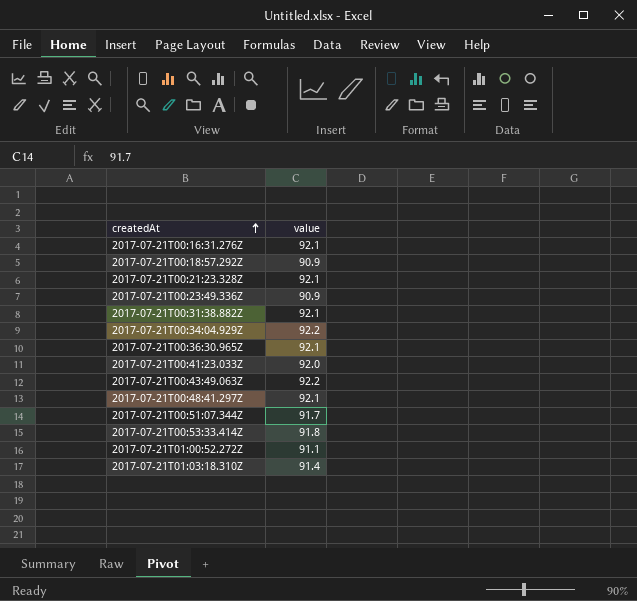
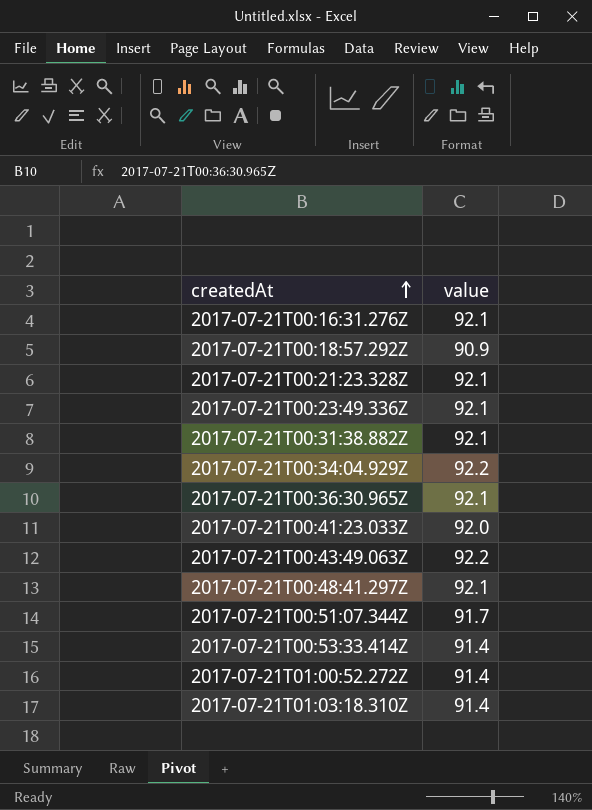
2017-07-21T00:23:49.336Z | value: 90.9 -> 92.1
2017-07-21T00:53:33.414Z | value: 91.8 -> 91.4
2017-07-21T01:00:52.272Z | value: 91.1 -> 91.4

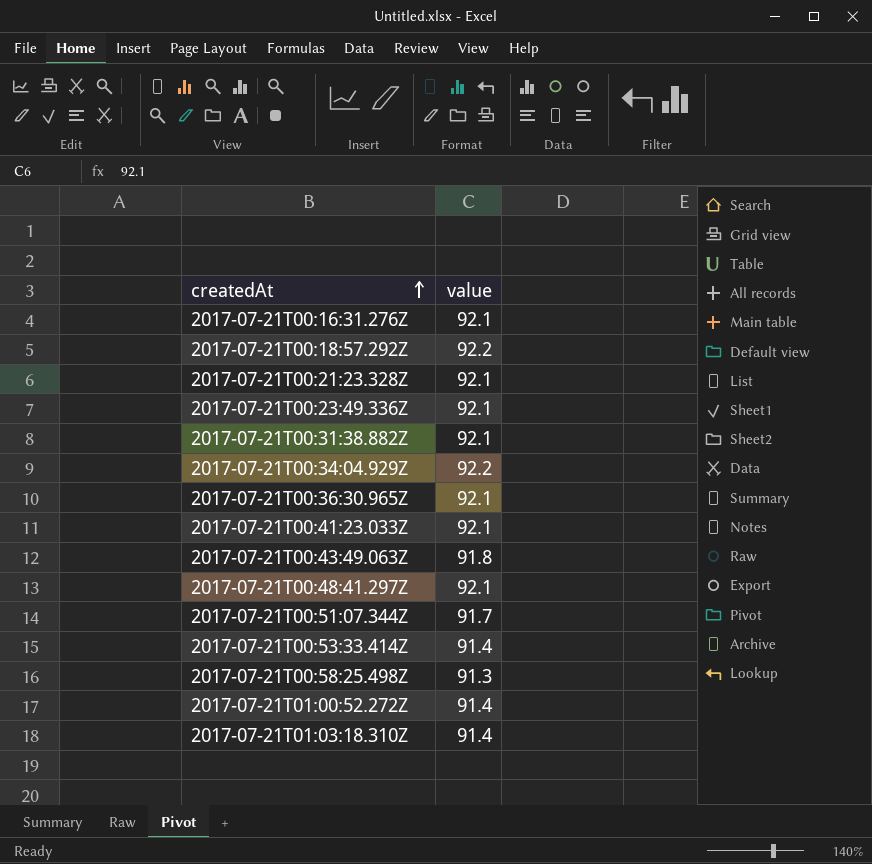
2017-07-21T00:18:57.292Z | value: 90.9 -> 92.2
2017-07-21T00:41:23.033Z | value: 92.0 -> 92.1
2017-07-21T00:43:49.063Z | value: 92.2 -> 91.8
row 2017-07-21T00:58:25.498Z: none -> 91.3

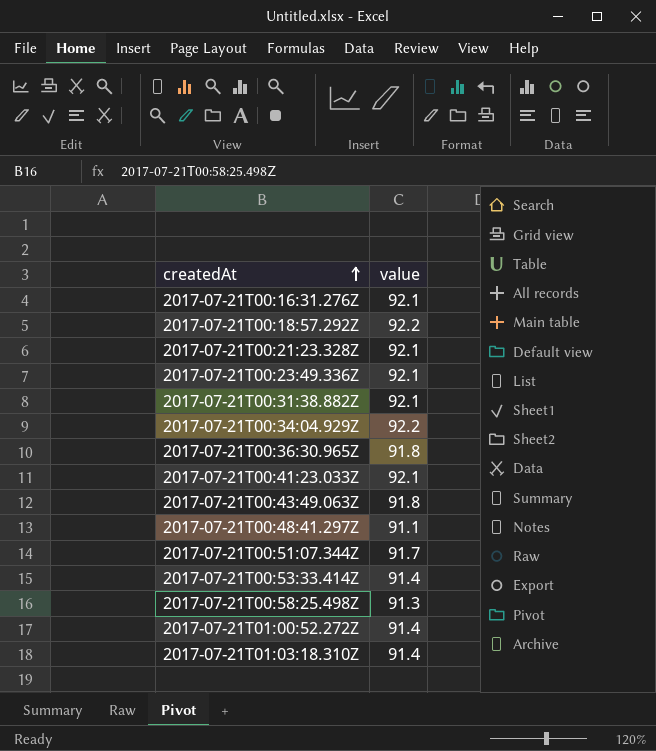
2017-07-21T00:36:30.965Z | value: 92.1 -> 91.8
2017-07-21T00:48:41.297Z | value: 92.1 -> 91.1

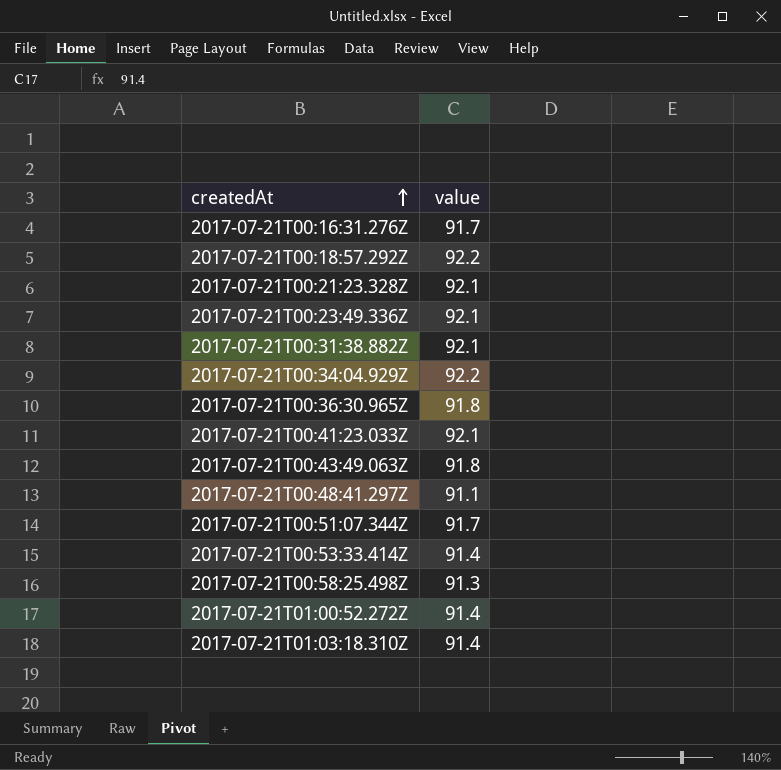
2017-07-21T00:16:31.276Z | value: 92.1 -> 91.7

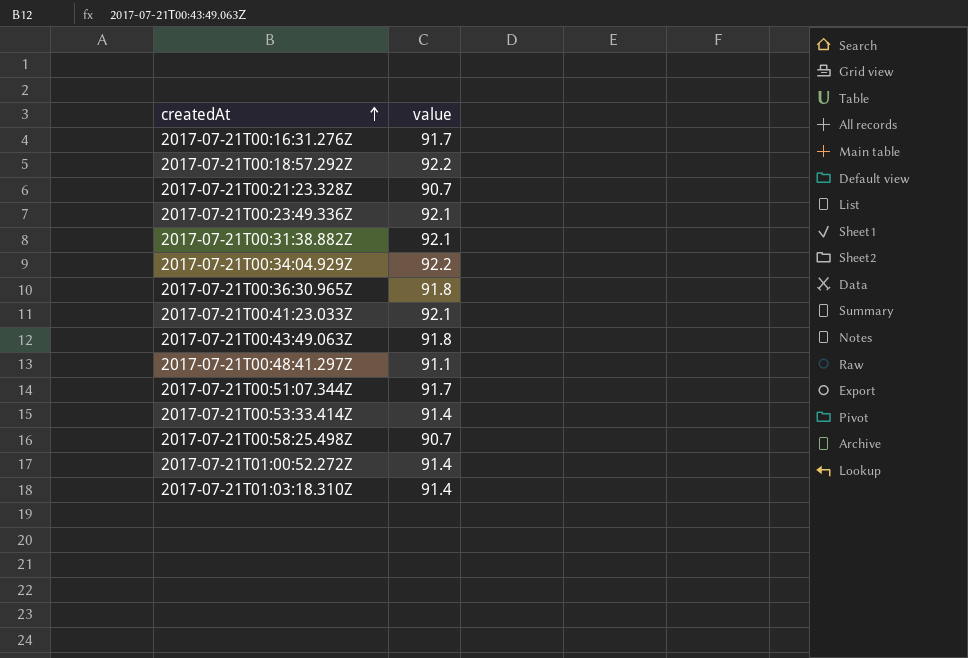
2017-07-21T00:21:23.328Z | value: 92.1 -> 90.7
2017-07-21T00:58:25.498Z | value: 91.3 -> 90.7

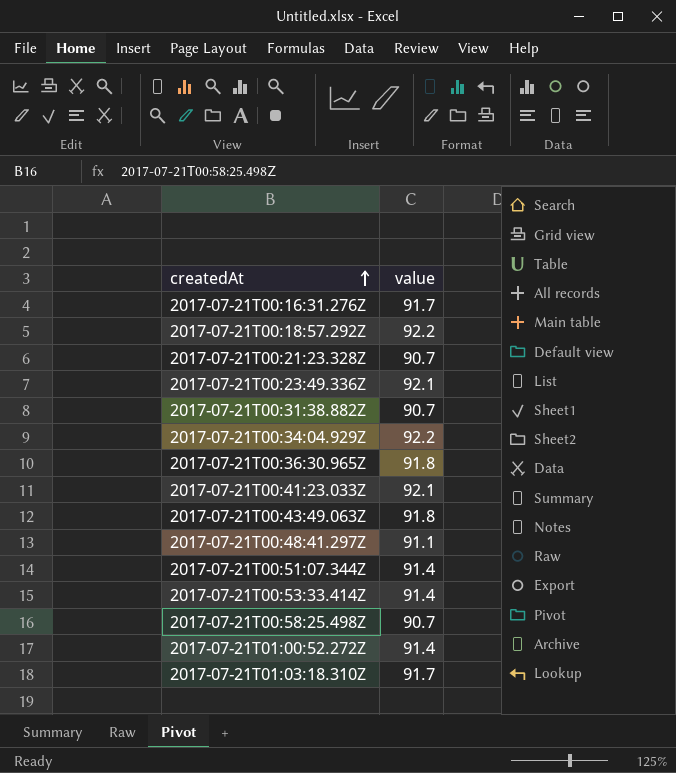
2017-07-21T00:31:38.882Z | value: 92.1 -> 90.7
2017-07-21T00:51:07.344Z | value: 91.7 -> 91.4
2017-07-21T01:03:18.310Z | value: 91.4 -> 91.7

